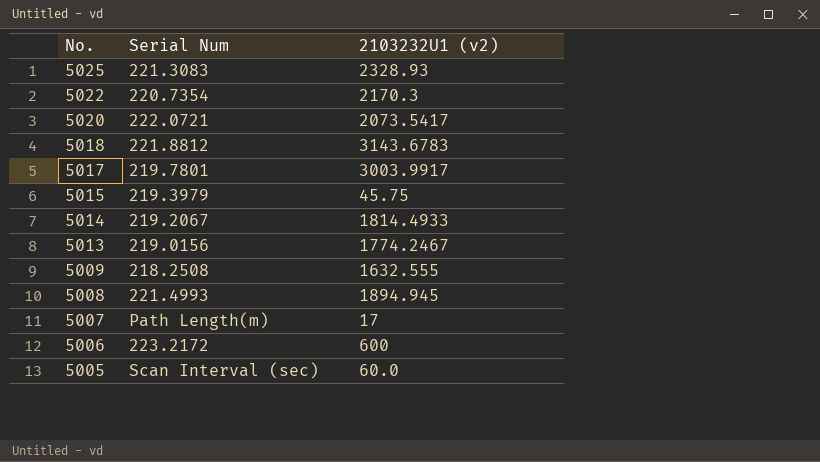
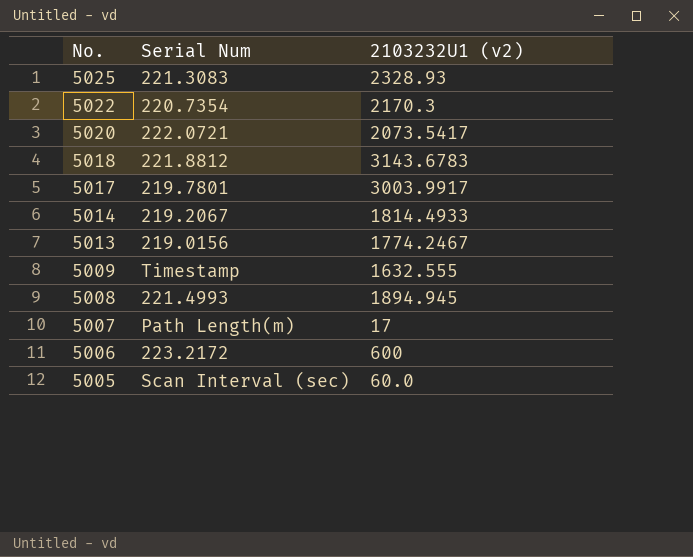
row 5015: 219.3979 | 45.75 -> none
5009 | Serial Num: 218.2508 -> Timestamp

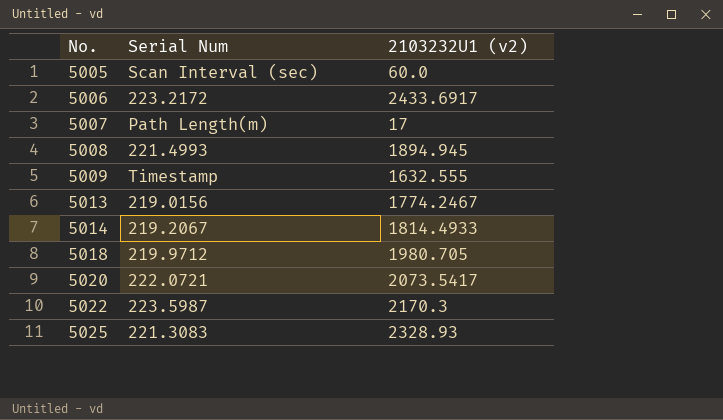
row order: No. descending -> No. ascending
row 5017: 219.7801 | 3003.9917 -> none
5006 | 2103232U1 (v2): 600 -> 2433.6917
5018 | Serial Num: 221.8812 -> 219.9712
5018 | 2103232U1 (v2): 3143.6783 -> 1980.705
5022 | Serial Num: 220.7354 -> 223.5987

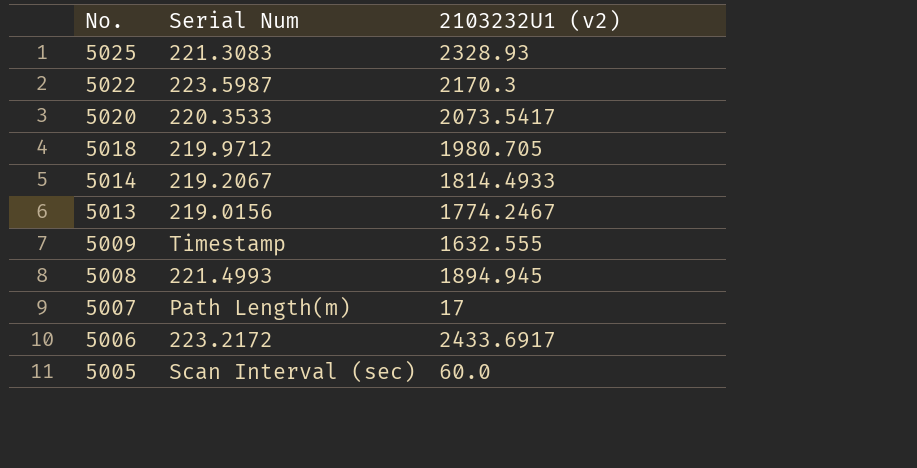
row order: No. ascending -> No. descending
5020 | Serial Num: 222.0721 -> 220.3533

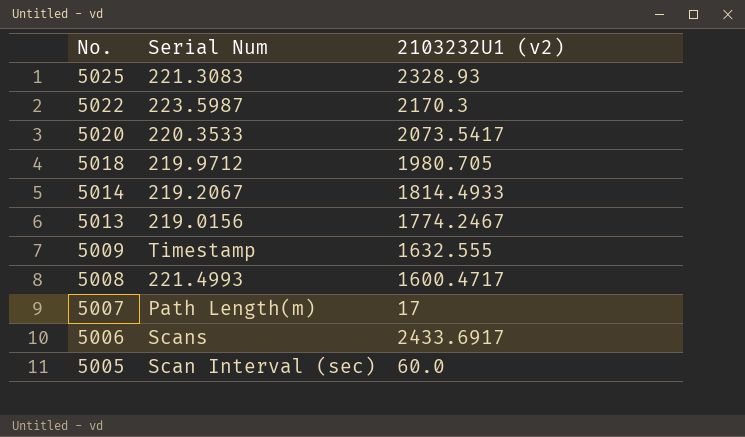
5008 | 2103232U1 (v2): 1894.945 -> 1600.4717
5006 | Serial Num: 223.2172 -> Scans

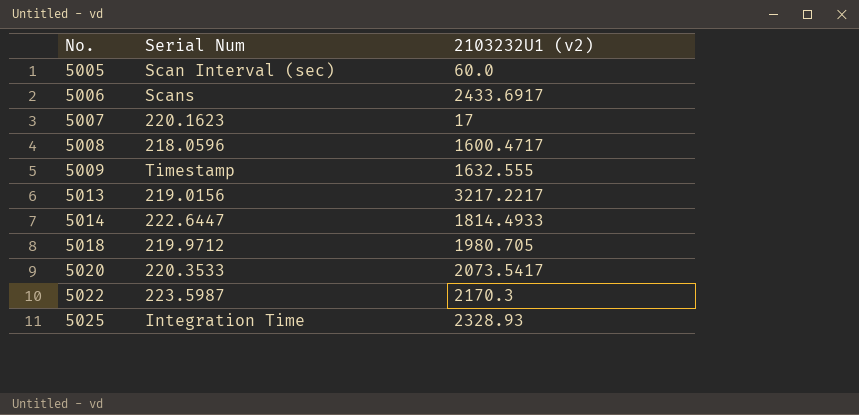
row order: No. descending -> No. ascending
5007 | Serial Num: Path Length(m) -> 220.1623
5008 | Serial Num: 221.4993 -> 218.0596
5013 | 2103232U1 (v2): 1774.2467 -> 3217.2217
5014 | Serial Num: 219.2067 -> 222.6447
5025 | Serial Num: 221.3083 -> Integration Time

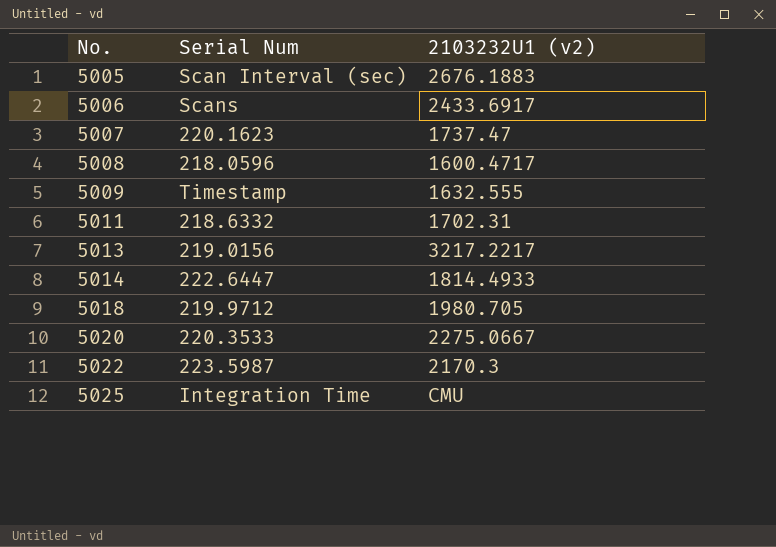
5005 | 2103232U1 (v2): 60.0 -> 2676.1883
5007 | 2103232U1 (v2): 17 -> 1737.47
row 5011: none -> 218.6332 | 1702.31
5020 | 2103232U1 (v2): 2073.5417 -> 2275.0667
5025 | 2103232U1 (v2): 2328.93 -> CMU

